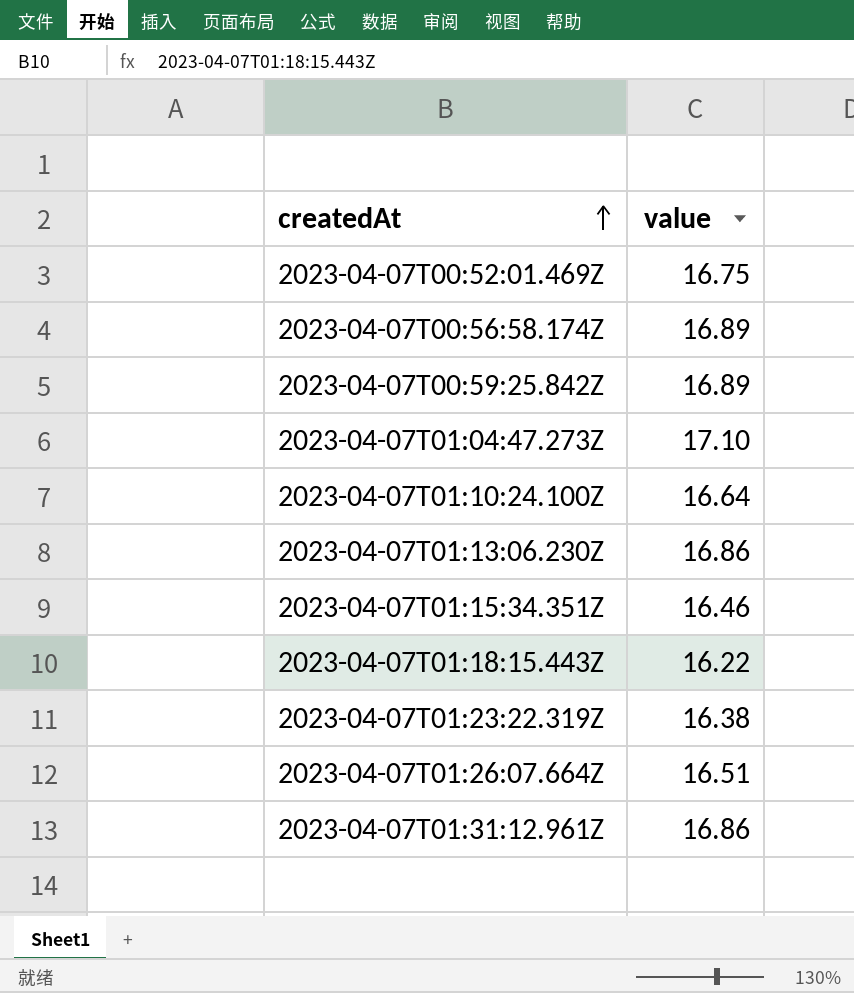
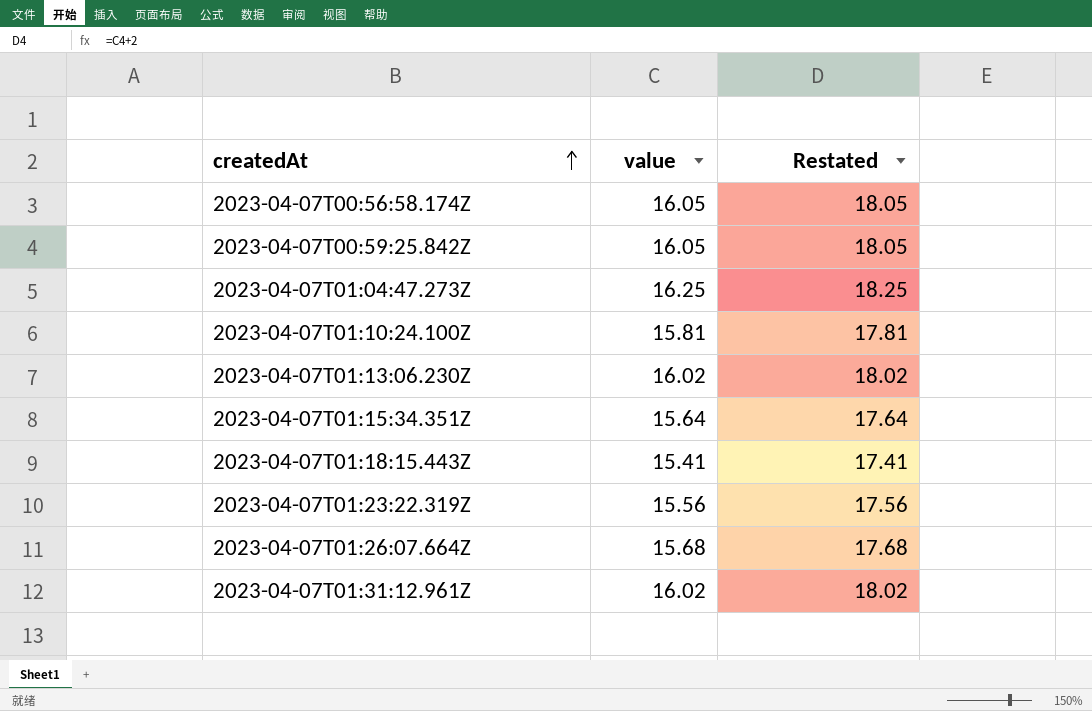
column Restated | formula: none -> [value] + 2
row 2023-04-07T00:52:01.469Z: 16.75 -> none
2023-04-07T00:56:58.174Z | value: 16.89 -> 16.05
2023-04-07T00:59:25.842Z | value: 16.89 -> 16.05
2023-04-07T01:04:47.273Z | value: 17.10 -> 16.25
2023-04-07T01:10:24.100Z | value: 16.64 -> 15.81
2023-04-07T01:13:06.230Z | value: 16.86 -> 16.02
2023-04-07T01:15:34.351Z | value: 16.46 -> 15.64
2023-04-07T01:18:15.443Z | value: 16.22 -> 15.41
2023-04-07T01:23:22.319Z | value: 16.38 -> 15.56
2023-04-07T01:26:07.664Z | value: 16.51 -> 15.68
2023-04-07T01:31:12.961Z | value: 16.86 -> 16.02

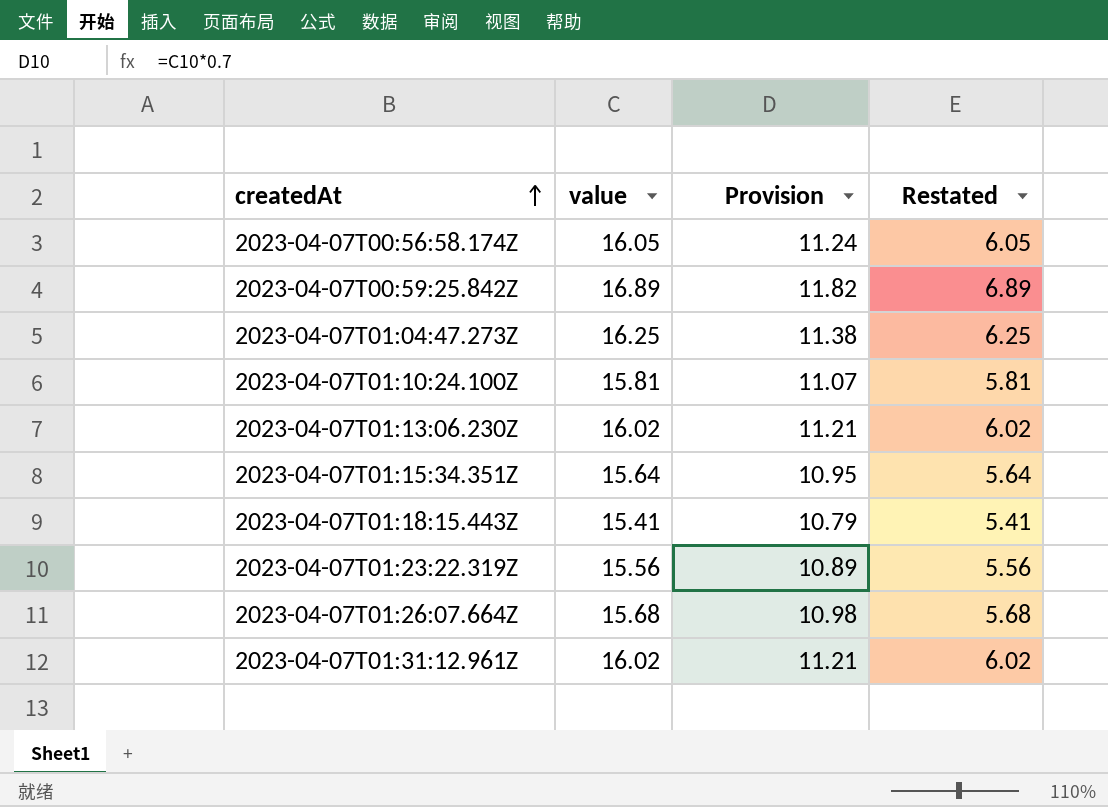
column Provision | formula: none -> [value] * 0.7
column Restated | formula: [value] + 2 -> [value] - 10
2023-04-07T00:59:25.842Z | value: 16.05 -> 16.89

